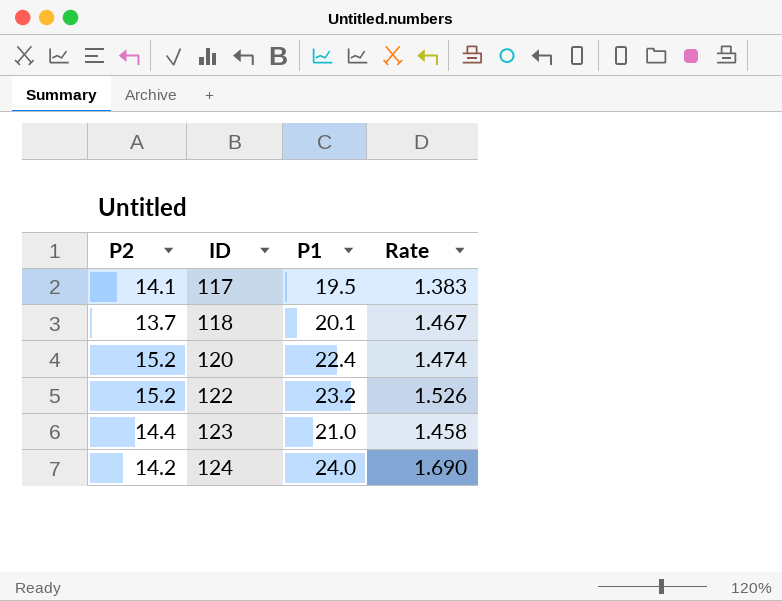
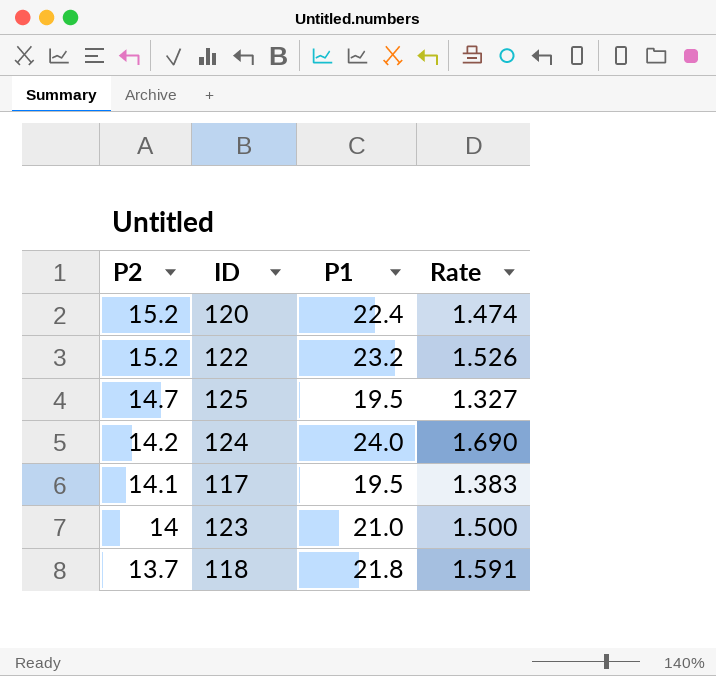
row order: ID ascending -> P2 descending
row 125: none -> 14.7 | 19.5 | 1.327
123 | P2: 14.4 -> 14
123 | Rate: 1.458 -> 1.500
118 | P1: 20.1 -> 21.8
118 | Rate: 1.467 -> 1.591

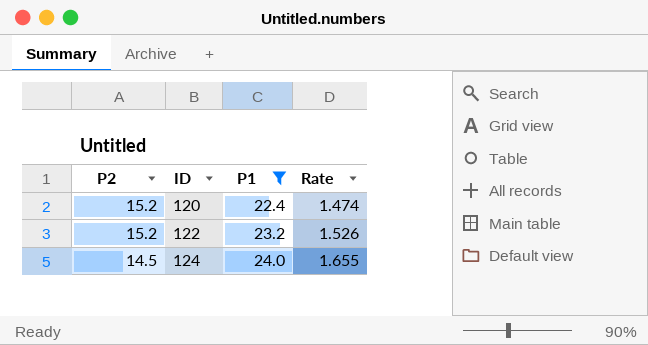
filter: none -> P1 >= 22.4
124 | P2: 14.2 -> 14.5
124 | Rate: 1.690 -> 1.655

